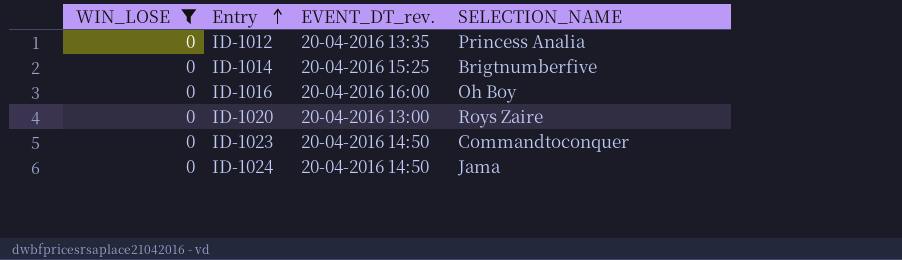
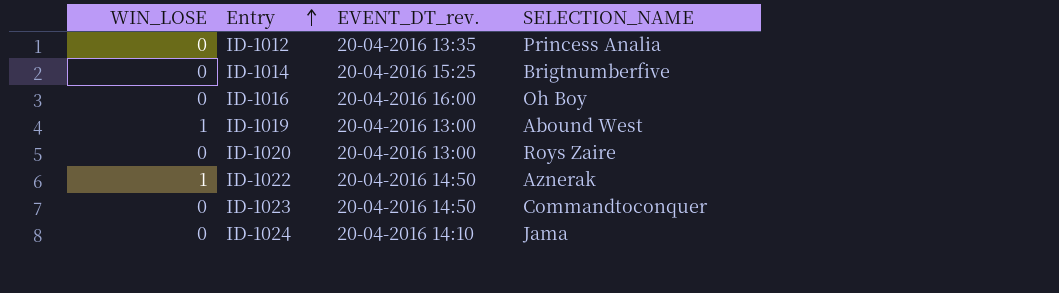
filter: WIN_LOSE = 0 -> none
ID-1024 | EVENT_DT_rev.: 20-04-2016 14:50 -> 20-04-2016 14:10

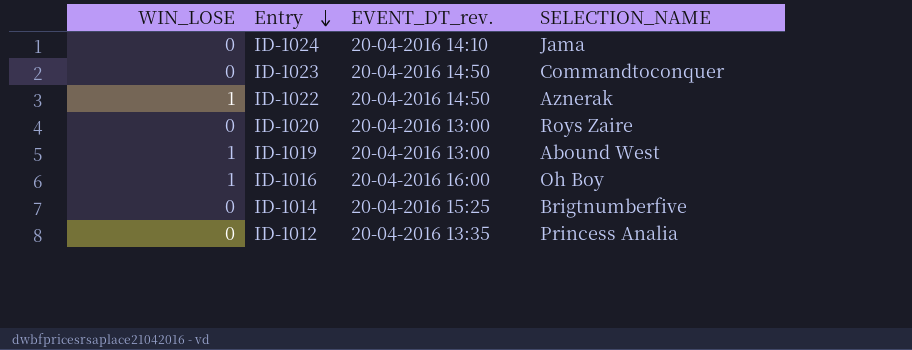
row order: Entry ascending -> Entry descending
ID-1016 | WIN_LOSE: 0 -> 1

